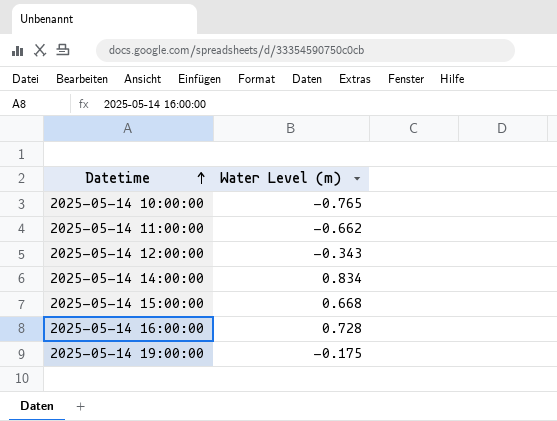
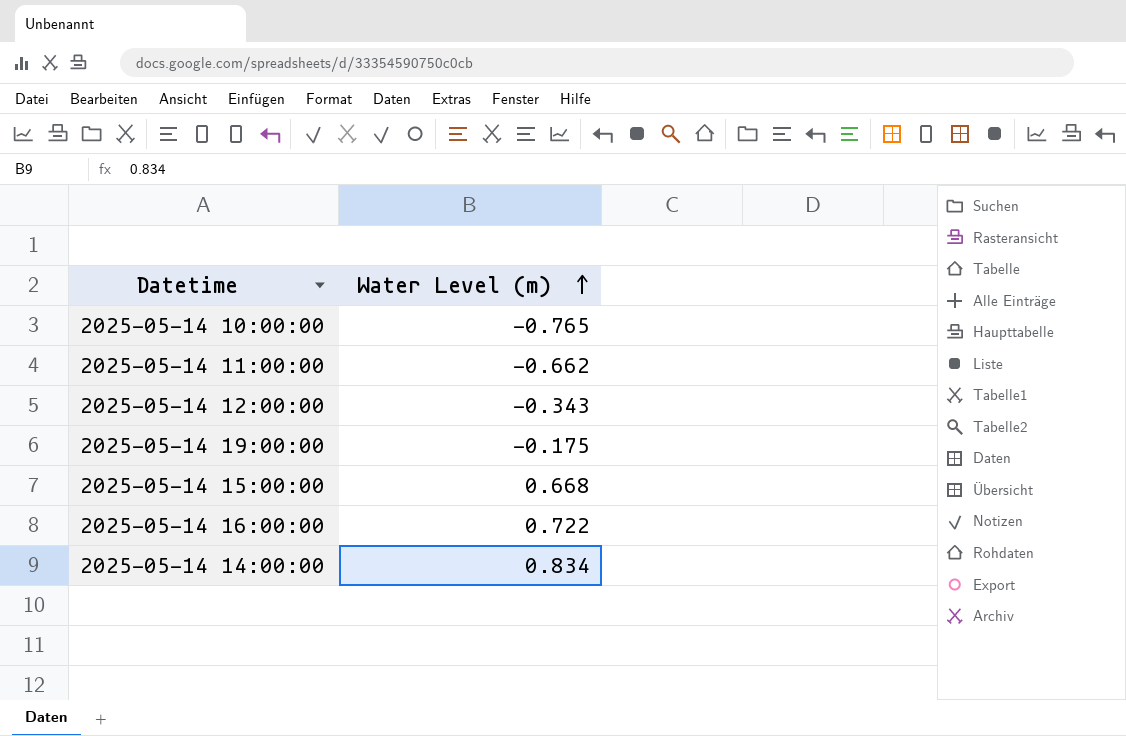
row order: Datetime ascending -> Water Level (m) ascending
2025-05-14 16:00:00 | Water Level (m): 0.728 -> 0.722

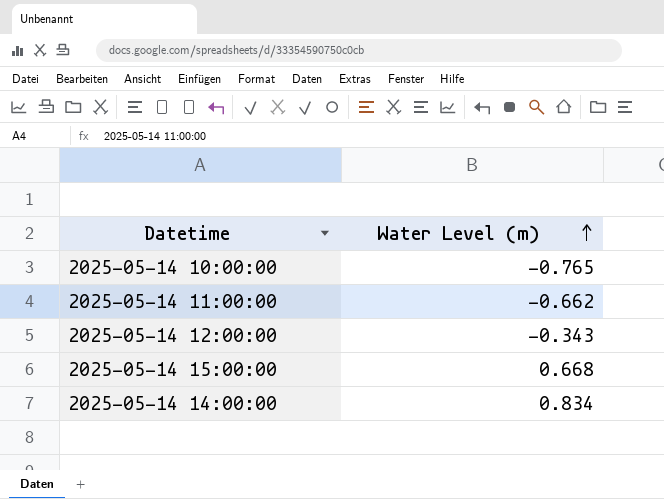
row 2025-05-14 19:00:00: -0.175 -> none
row 2025-05-14 16:00:00: 0.722 -> none

